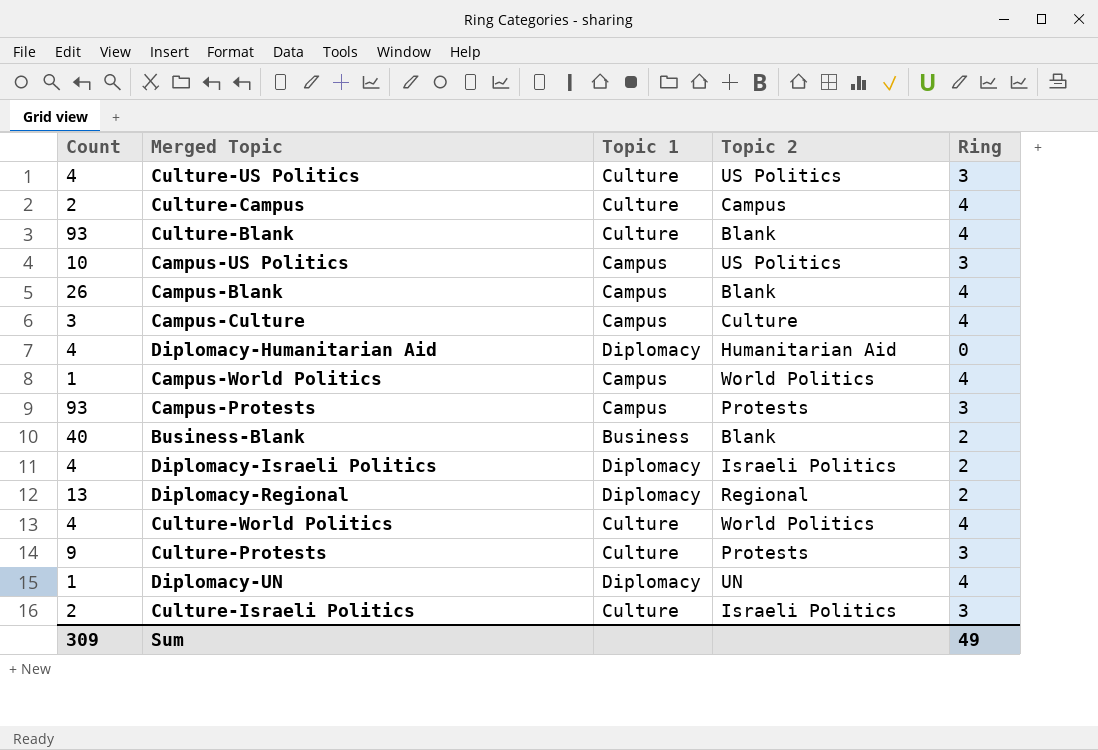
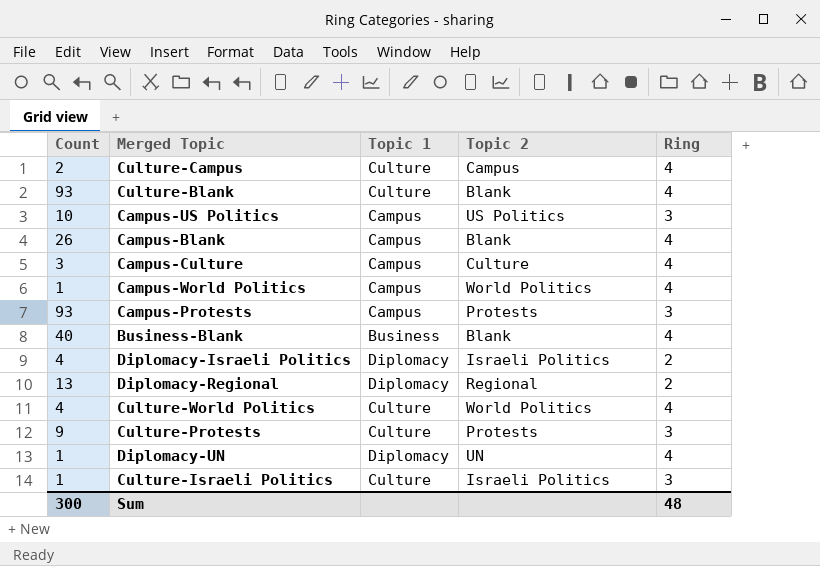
row Culture-US Politics: 4 | Culture | US Politics | 3 -> none
row Diplomacy-Humanitarian Aid: 4 | Diplomacy | Humanitarian Aid | 0 -> none
Business-Blank | Ring: 2 -> 4
Culture-Israeli Politics | Count: 2 -> 1
Sum | Count: 309 -> 300
Sum | Ring: 49 -> 48

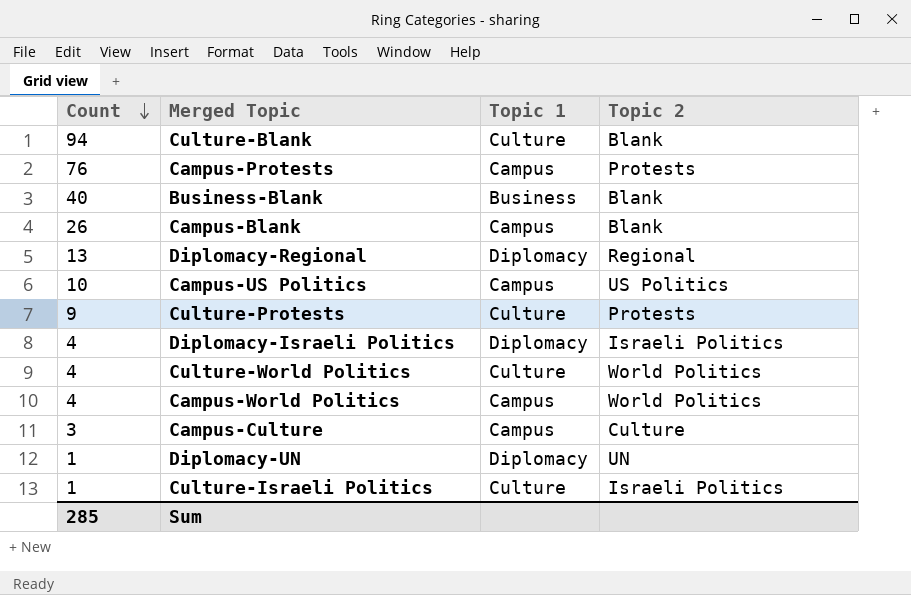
row order: none -> Count descending
column Ring | position: 5 -> none
row Culture-Campus: 2 | Culture | Campus | 4 -> none
Culture-Blank | Count: 93 -> 94
Campus-Protests | Count: 93 -> 76
Campus-World Politics | Count: 1 -> 4
Sum | Count: 300 -> 285

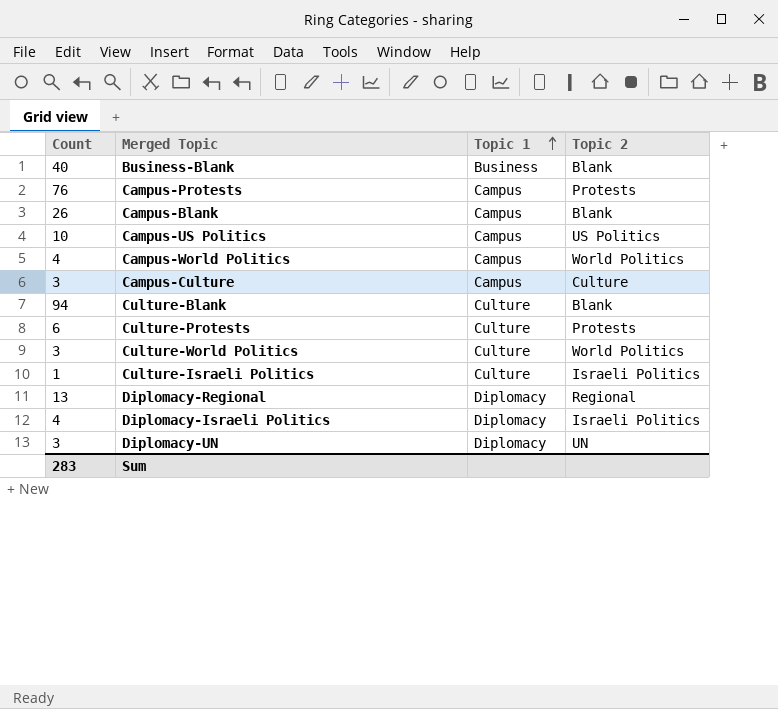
row order: Count descending -> Topic 1 ascending
Culture-Protests | Count: 9 -> 6
Culture-World Politics | Count: 4 -> 3
Diplomacy-UN | Count: 1 -> 3
Sum | Count: 285 -> 283

